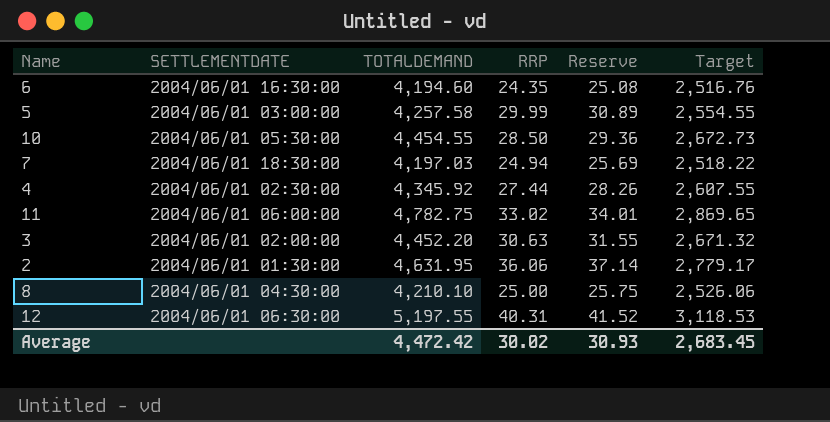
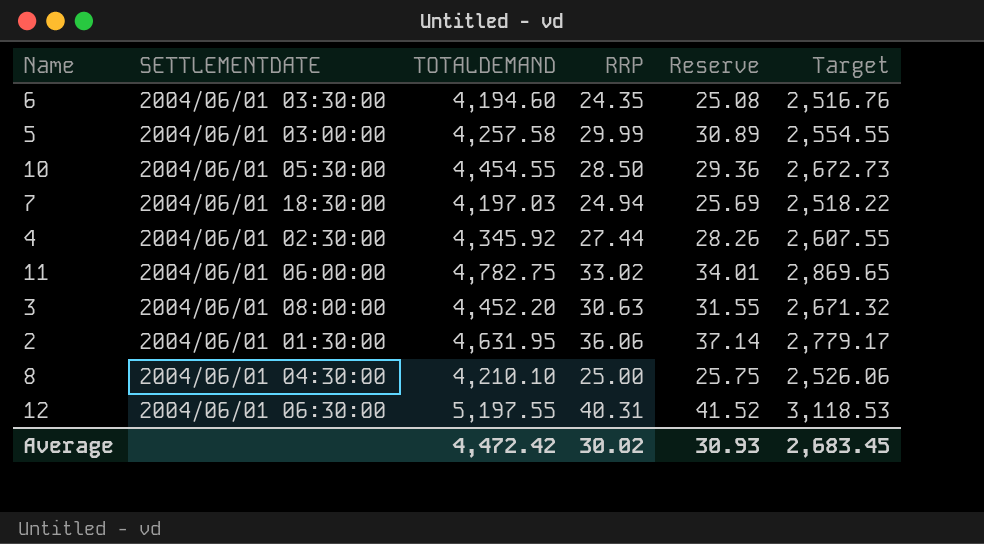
6 | SETTLEMENTDATE: 2004/06/01 16:30:00 -> 2004/06/01 03:30:00
3 | SETTLEMENTDATE: 2004/06/01 02:00:00 -> 2004/06/01 08:00:00

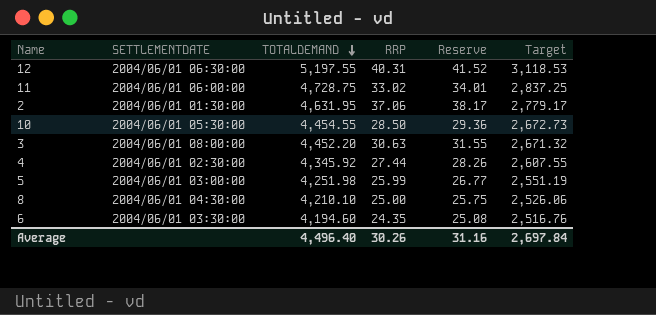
row order: none -> TOTALDEMAND descending
row 7: 2004/06/01 18:30:00 | 4,197.03 | 24.94 | 25.69 | 2,518.22 -> none
11 | TOTALDEMAND: 4,782.75 -> 4,728.75
11 | Target: 2,869.65 -> 2,837.25
2 | RRP: 36.06 -> 37.06
2 | Reserve: 37.14 -> 38.17
5 | TOTALDEMAND: 4,257.58 -> 4,251.98
5 | RRP: 29.99 -> 25.99
5 | Reserve: 30.89 -> 26.77
5 | Target: 2,554.55 -> 2,551.19
Average | TOTALDEMAND: 4,472.42 -> 4,496.40
Average | RRP: 30.02 -> 30.26
Average | Reserve: 30.93 -> 31.16
Average | Target: 2,683.45 -> 2,697.84

